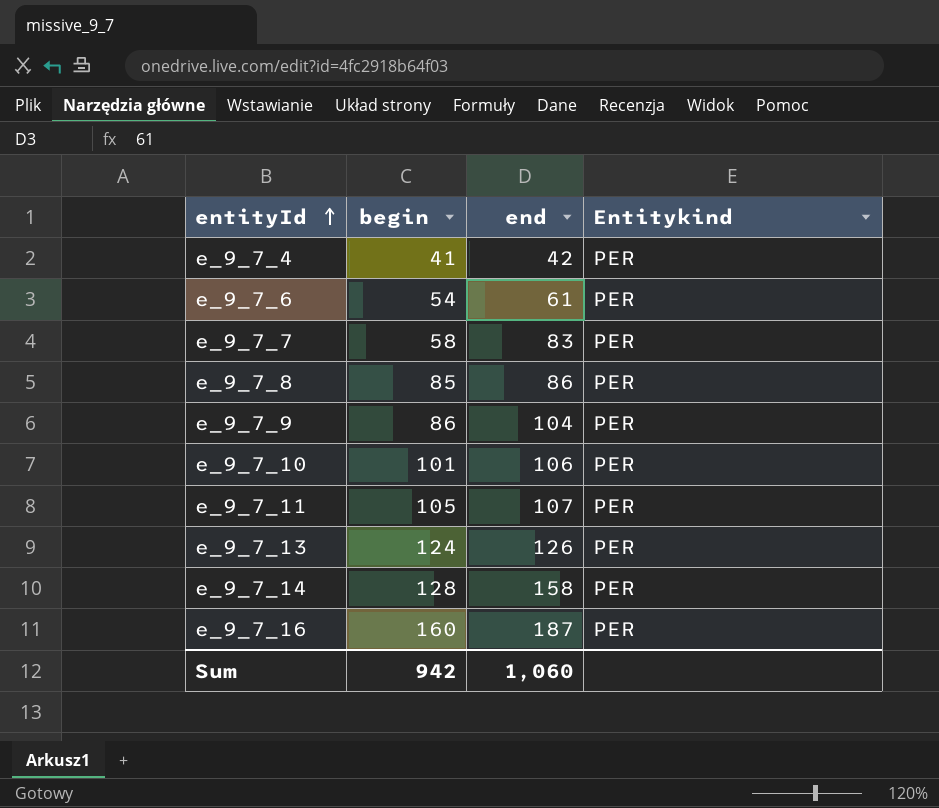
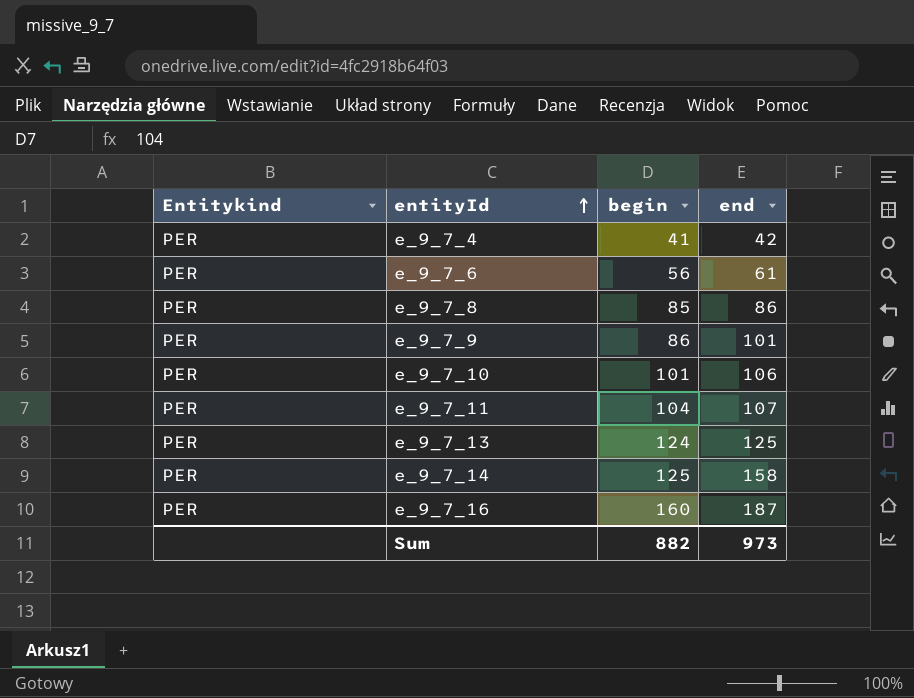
column Entitykind | position: 4 -> 1
row e_9_7_7: 58 | 83 | PER -> none
e_9_7_6 | begin: 54 -> 56
e_9_7_9 | end: 104 -> 101
e_9_7_11 | begin: 105 -> 104
e_9_7_13 | end: 126 -> 125
e_9_7_14 | begin: 128 -> 125
Sum | begin: 942 -> 882
Sum | end: 1,060 -> 973

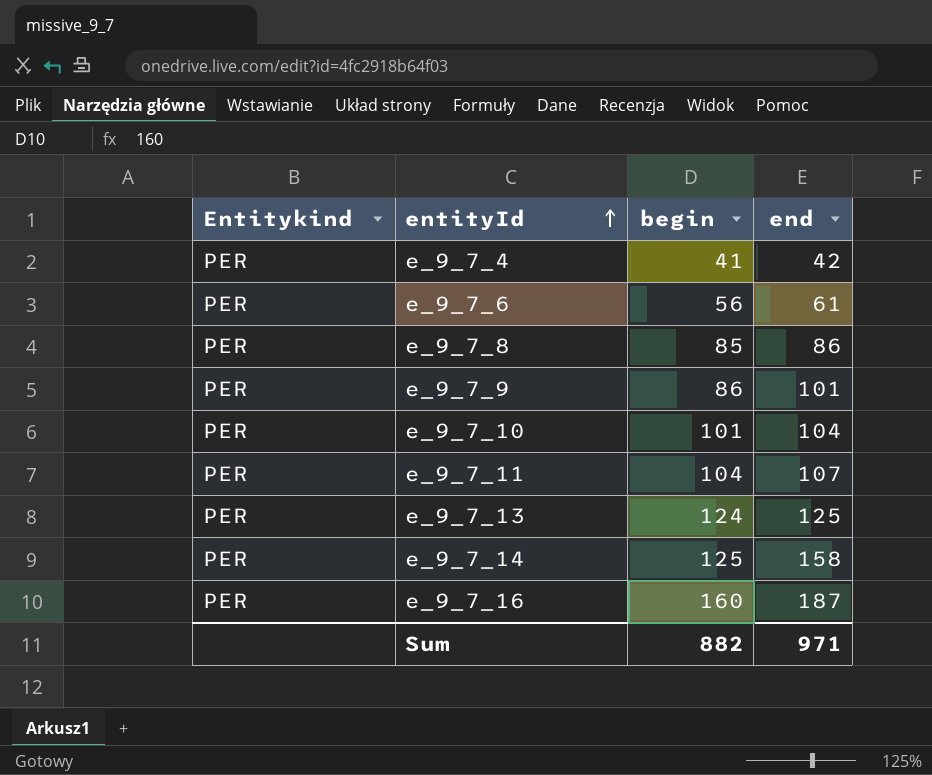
e_9_7_10 | end: 106 -> 104
Sum | end: 973 -> 971

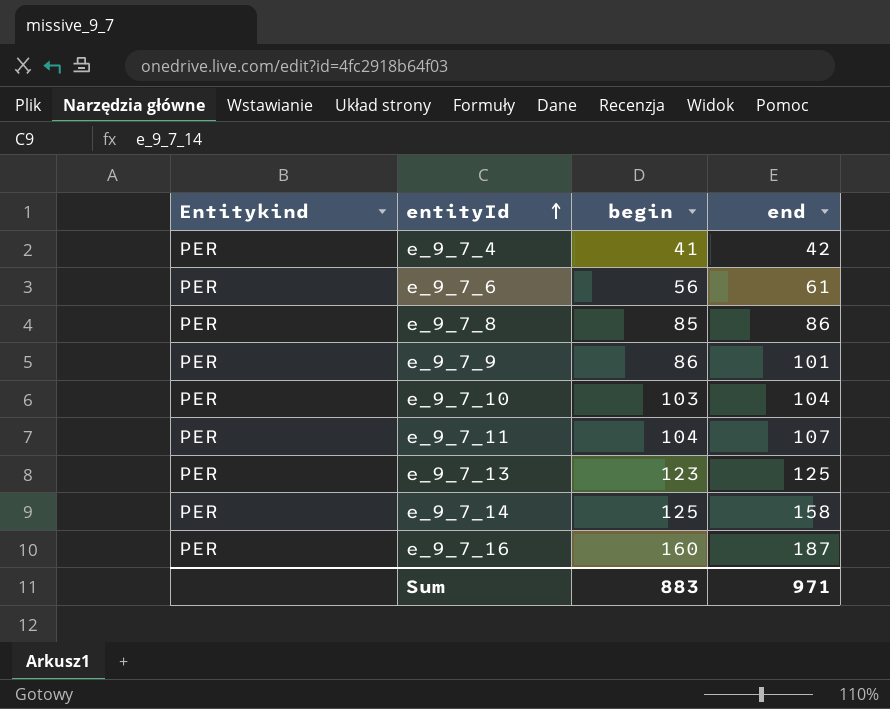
e_9_7_10 | begin: 101 -> 103
e_9_7_13 | begin: 124 -> 123
Sum | begin: 882 -> 883

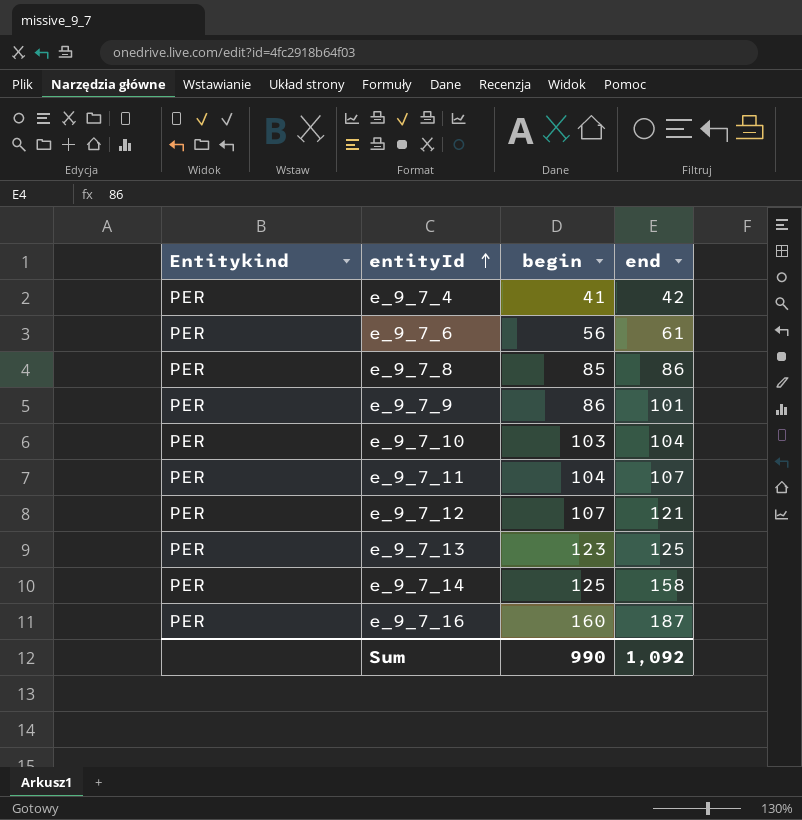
row e_9_7_12: none -> PER | 107 | 121
Sum | begin: 883 -> 990
Sum | end: 971 -> 1,092

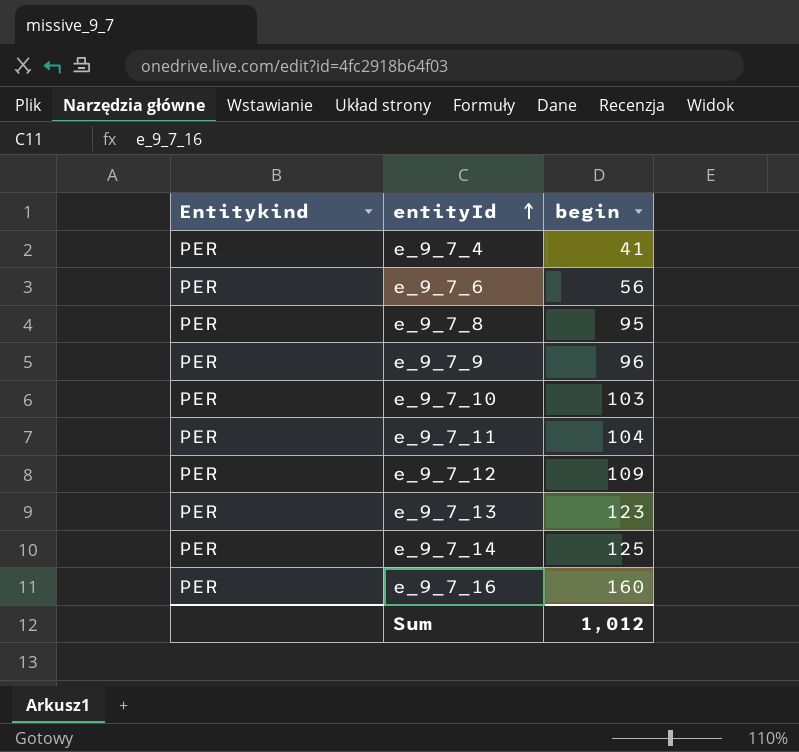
column end | position: 4 -> none
e_9_7_8 | begin: 85 -> 95
e_9_7_9 | begin: 86 -> 96
e_9_7_12 | begin: 107 -> 109
Sum | begin: 990 -> 1,012

